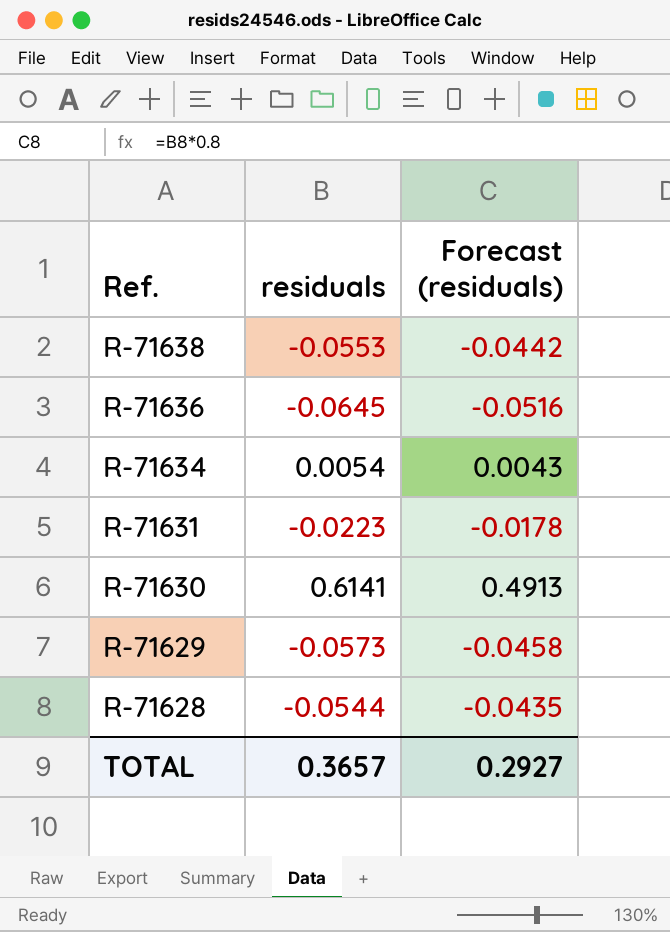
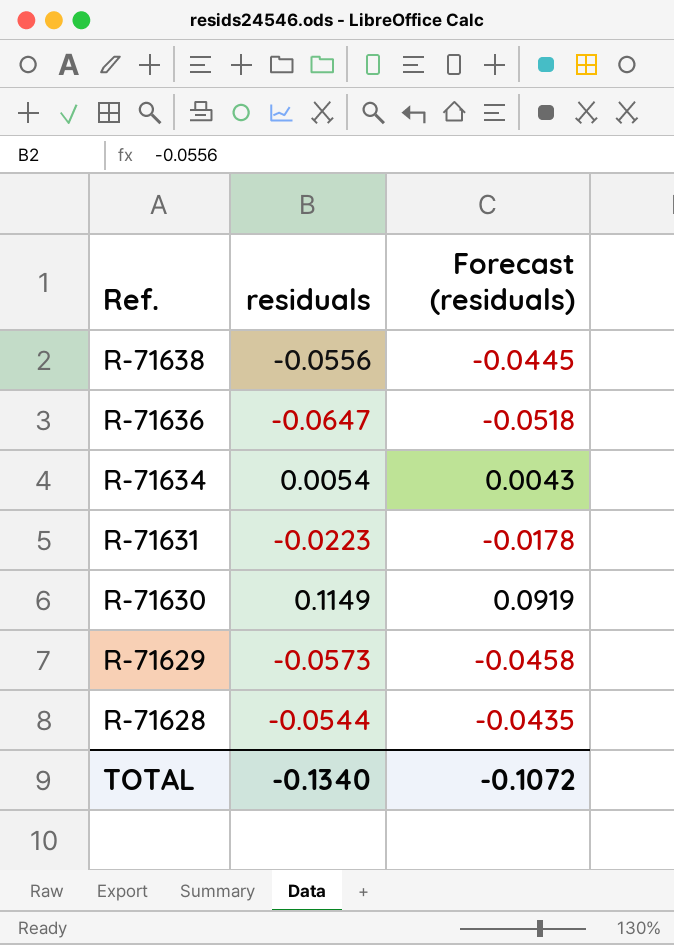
R-71638 | residuals: -0.0553 -> -0.0556
R-71638 | Forecast (residuals): -0.0442 -> -0.0445
R-71636 | residuals: -0.0645 -> -0.0647
R-71636 | Forecast (residuals): -0.0516 -> -0.0518
R-71630 | residuals: 0.6141 -> 0.1149
R-71630 | Forecast (residuals): 0.4913 -> 0.0919
TOTAL | residuals: 0.3657 -> -0.1340
TOTAL | Forecast (residuals): 0.2927 -> -0.1072

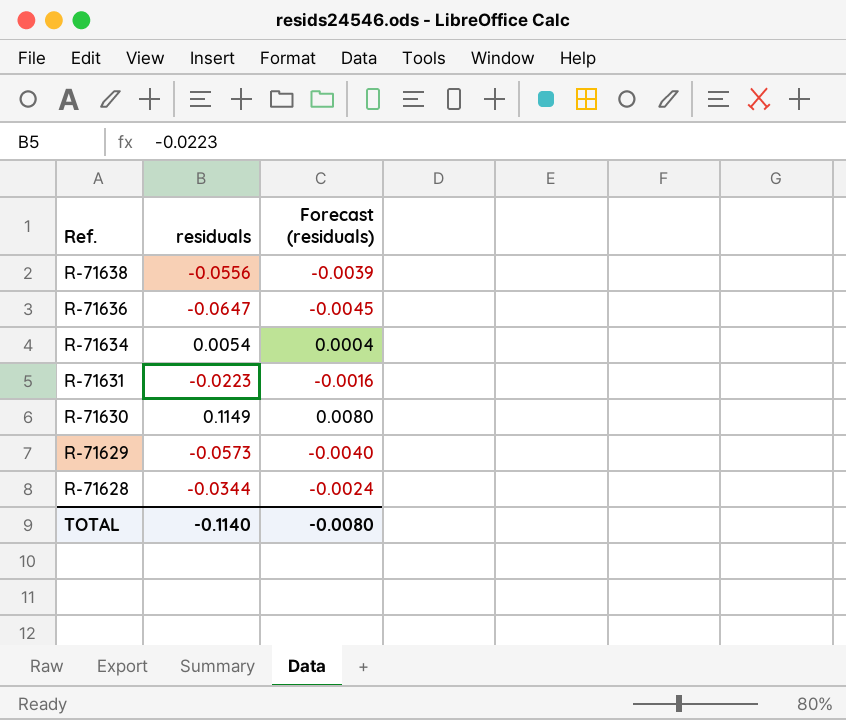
column Forecast (residuals) | formula: [residuals] * 0.8 -> [residuals] * 0.07
R-71628 | residuals: -0.0544 -> -0.0344
TOTAL | residuals: -0.1340 -> -0.1140
TOTAL | Forecast (residuals): -0.1072 -> -0.0080

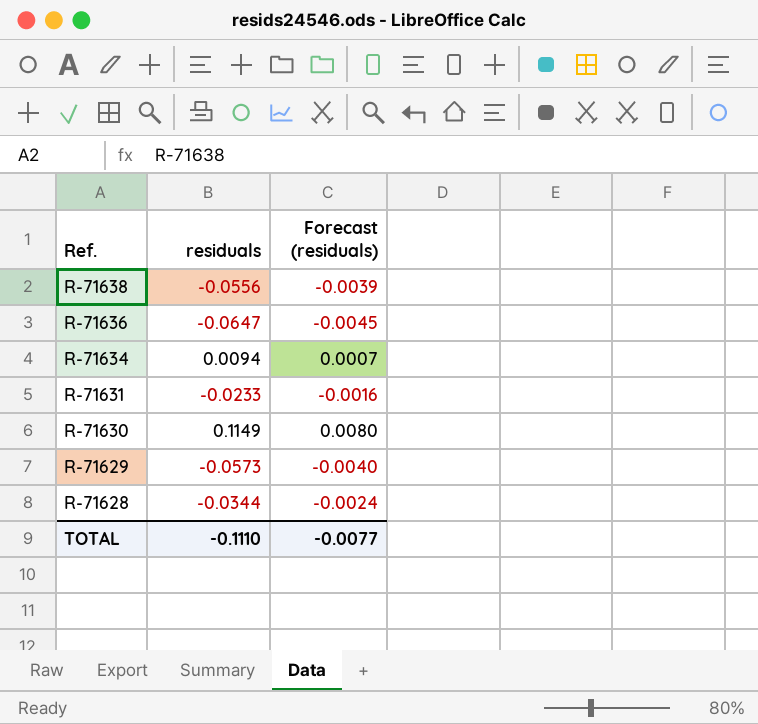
R-71634 | residuals: 0.0054 -> 0.0094
R-71634 | Forecast (residuals): 0.0004 -> 0.0007
R-71631 | residuals: -0.0223 -> -0.0233
TOTAL | residuals: -0.1140 -> -0.1110
TOTAL | Forecast (residuals): -0.0080 -> -0.0077

